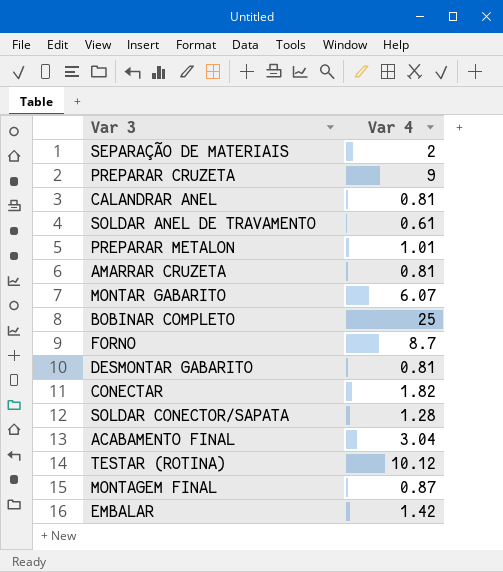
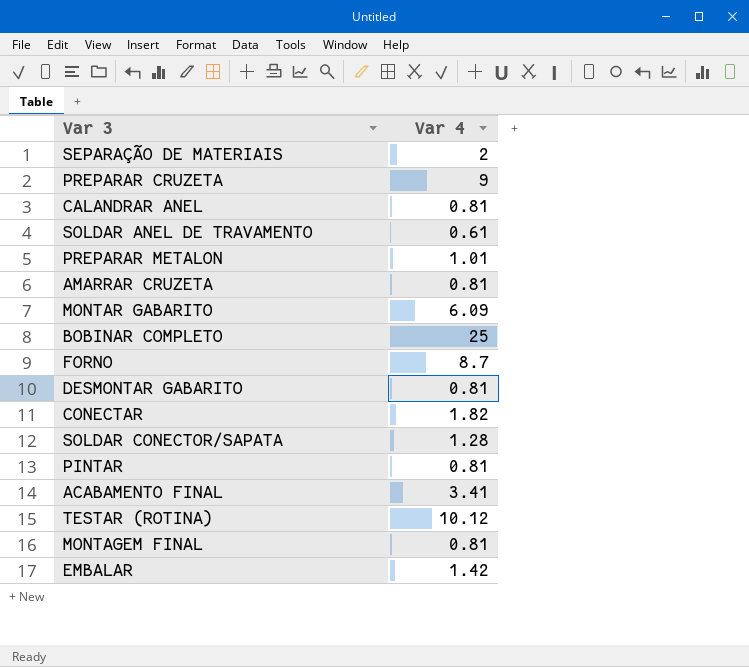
MONTAR GABARITO | Var 4: 6.07 -> 6.09
row PINTAR: none -> 0.81
ACABAMENTO FINAL | Var 4: 3.04 -> 3.41
MONTAGEM FINAL | Var 4: 0.87 -> 0.81

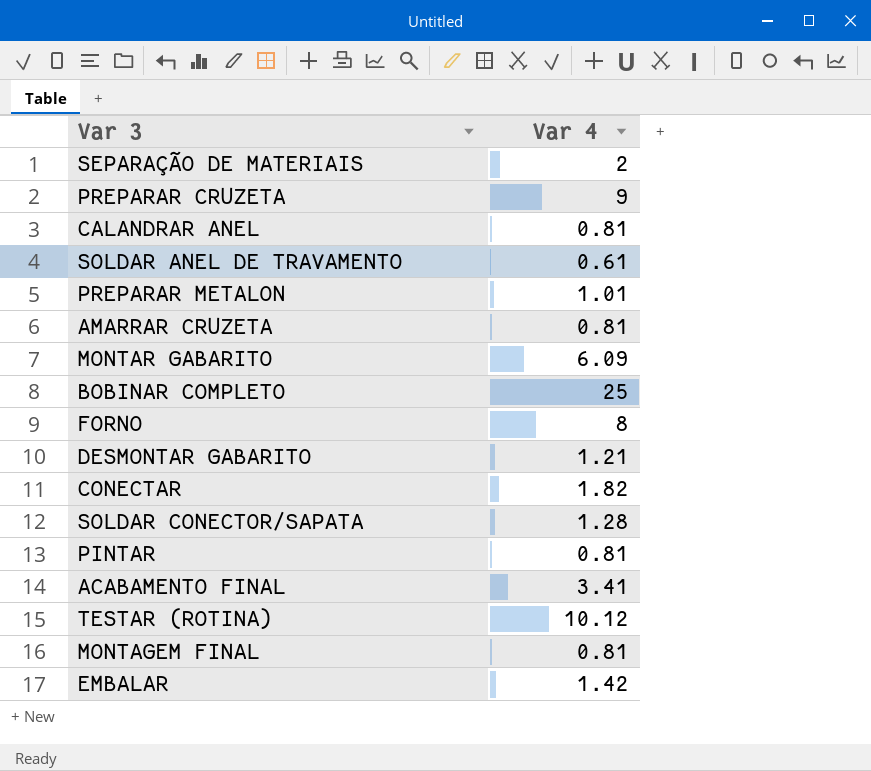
FORNO | Var 4: 8.7 -> 8
DESMONTAR GABARITO | Var 4: 0.81 -> 1.21

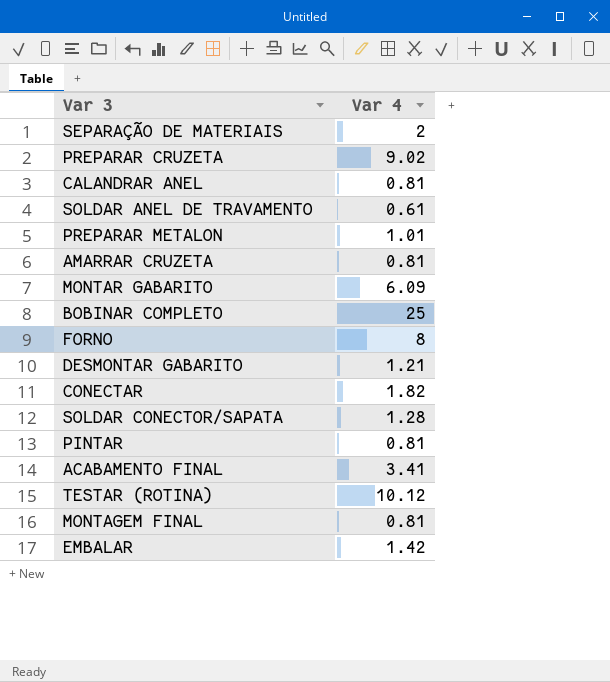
PREPARAR CRUZETA | Var 4: 9 -> 9.02

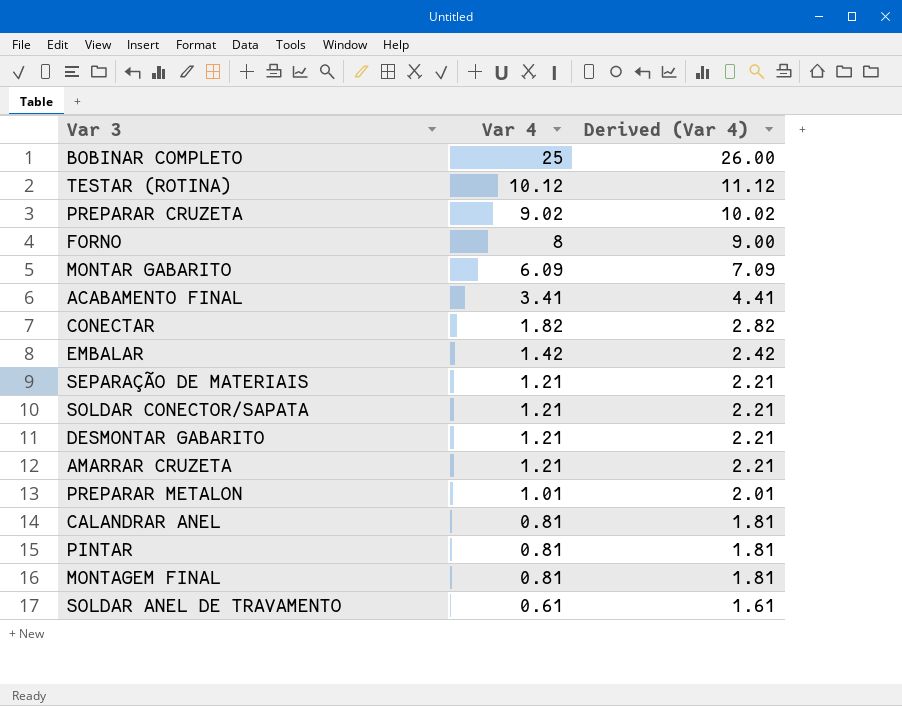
row order: none -> Var 4 descending
column Derived (Var 4) | formula: none -> [Var 4] + 1
SEPARAÇÃO DE MATERIAIS | Var 4: 2 -> 1.21
SOLDAR CONECTOR/SAPATA | Var 4: 1.28 -> 1.21
AMARRAR CRUZETA | Var 4: 0.81 -> 1.21

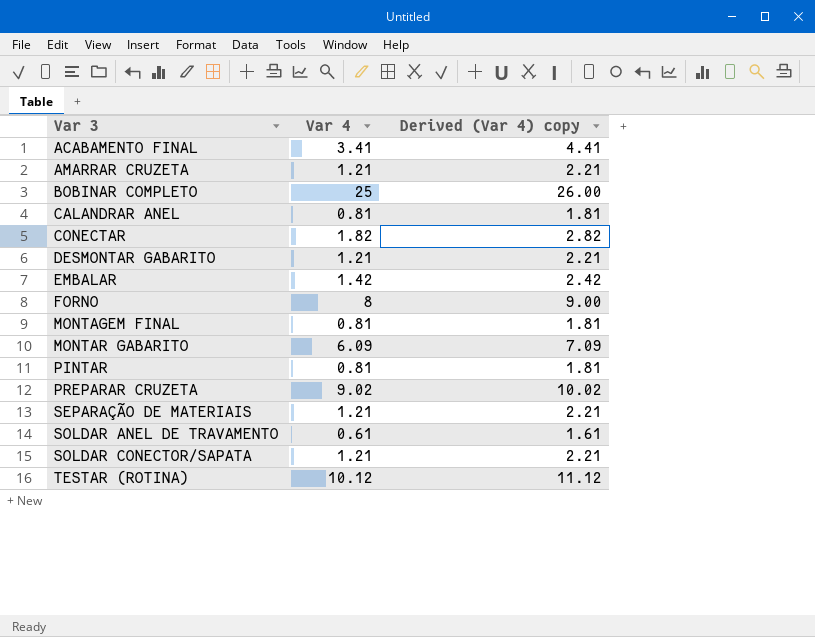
row order: Var 4 descending -> Var 3 ascending
column name: Derived (Var 4) -> Derived (Var 4) copy
row PREPARAR METALON: 1.01 | 2.01 -> none

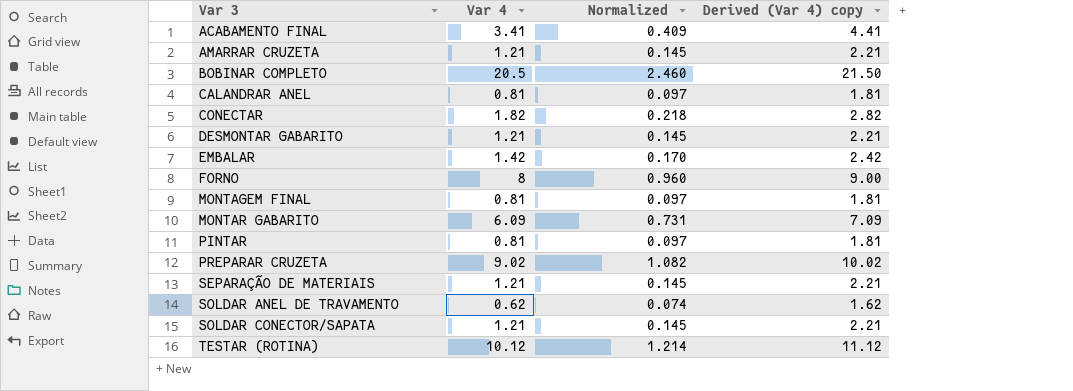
column Normalized | formula: none -> [Var 4] * 0.12
BOBINAR COMPLETO | Var 4: 25 -> 20.5
BOBINAR COMPLETO | Derived (Var 4) copy: 26.00 -> 21.50
SOLDAR ANEL DE TRAVAMENTO | Var 4: 0.61 -> 0.62
SOLDAR ANEL DE TRAVAMENTO | Derived (Var 4) copy: 1.61 -> 1.62

